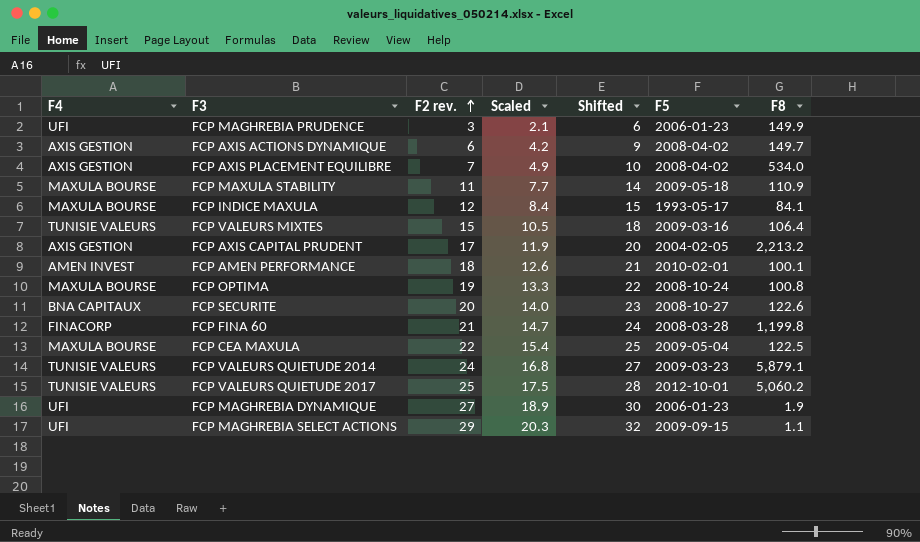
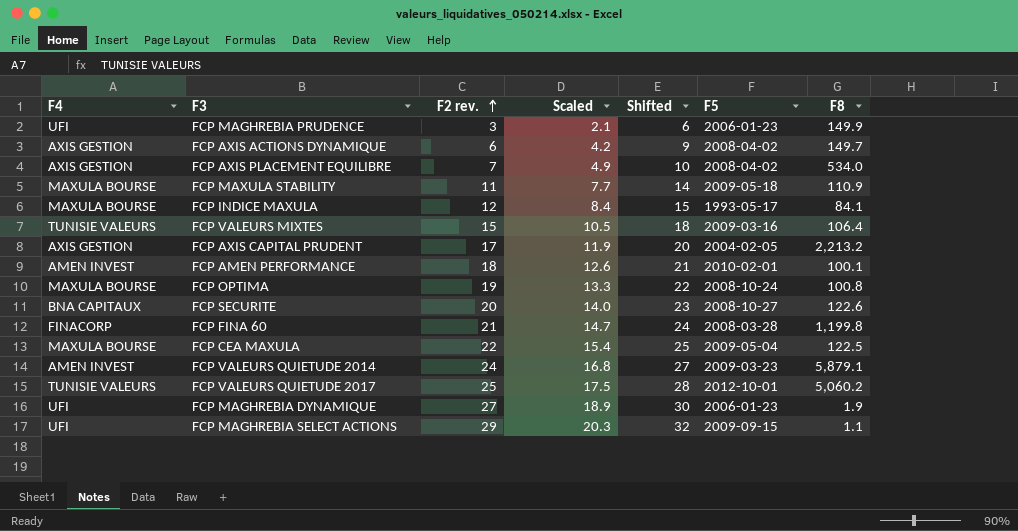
FCP VALEURS QUIETUDE 2014 | F4: TUNISIE VALEURS -> AMEN INVEST

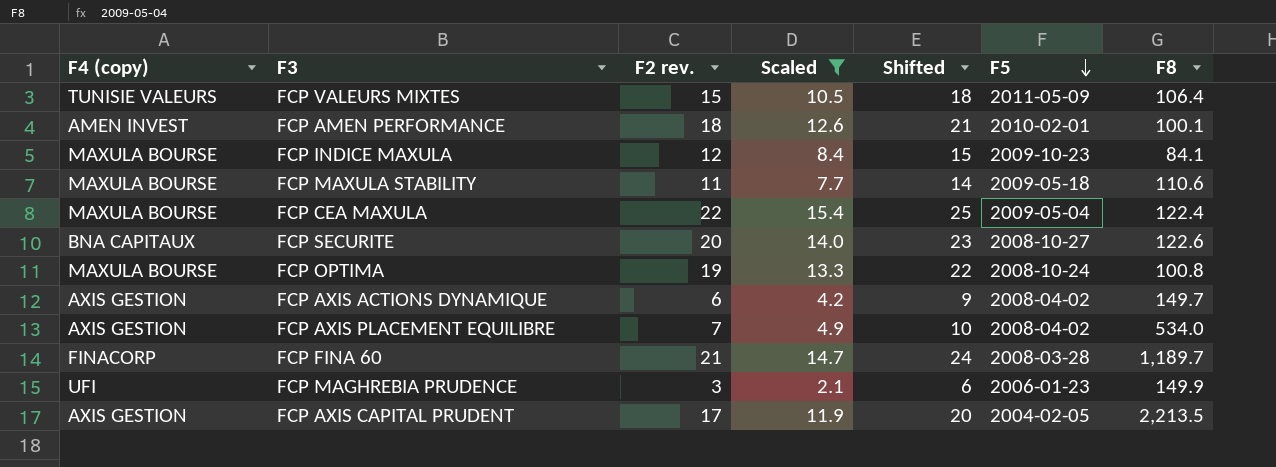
filter: none -> Scaled <= 15.4
row order: F2 rev. ascending -> F5 descending
column name: F4 -> F4 (copy)
FCP VALEURS MIXTES | F5: 2009-03-16 -> 2011-05-09
FCP INDICE MAXULA | F5: 1993-05-17 -> 2009-10-23
FCP MAXULA STABILITY | F8: 110.9 -> 110.6
FCP CEA MAXULA | F8: 122.5 -> 122.4
FCP FINA 60 | F8: 1,199.8 -> 1,189.7
FCP AXIS CAPITAL PRUDENT | F8: 2,213.2 -> 2,213.5

